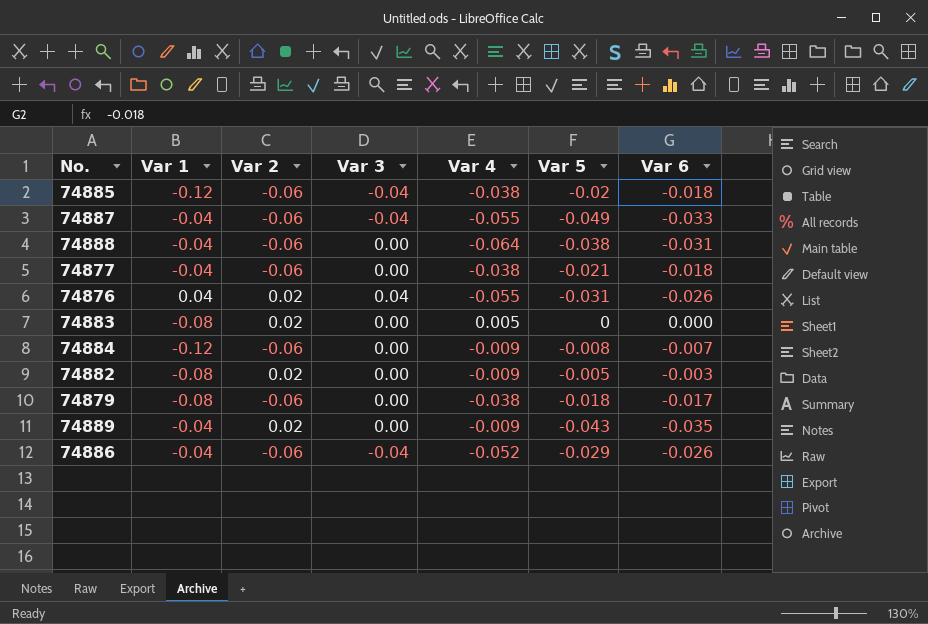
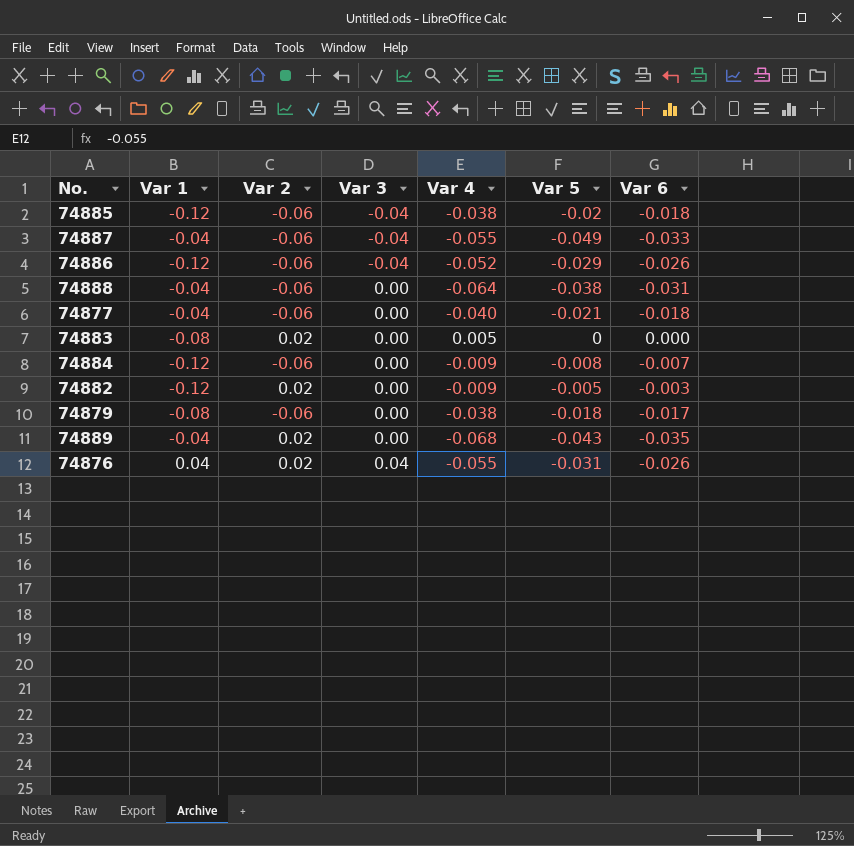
row order: none -> Var 3 ascending
74886 | Var 1: -0.04 -> -0.12
74877 | Var 4: -0.038 -> -0.040
74882 | Var 1: -0.08 -> -0.12
74889 | Var 4: -0.009 -> -0.068

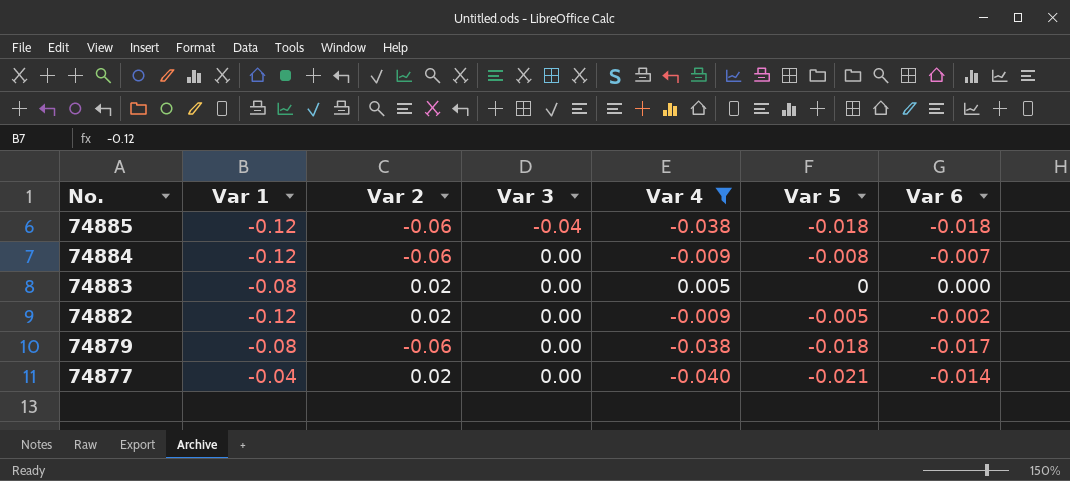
filter: none -> Var 4 >= -0.040
row order: Var 3 ascending -> No. descending
74885 | Var 5: -0.02 -> -0.018
74882 | Var 6: -0.003 -> -0.002
74877 | Var 2: -0.06 -> 0.02
74877 | Var 6: -0.018 -> -0.014

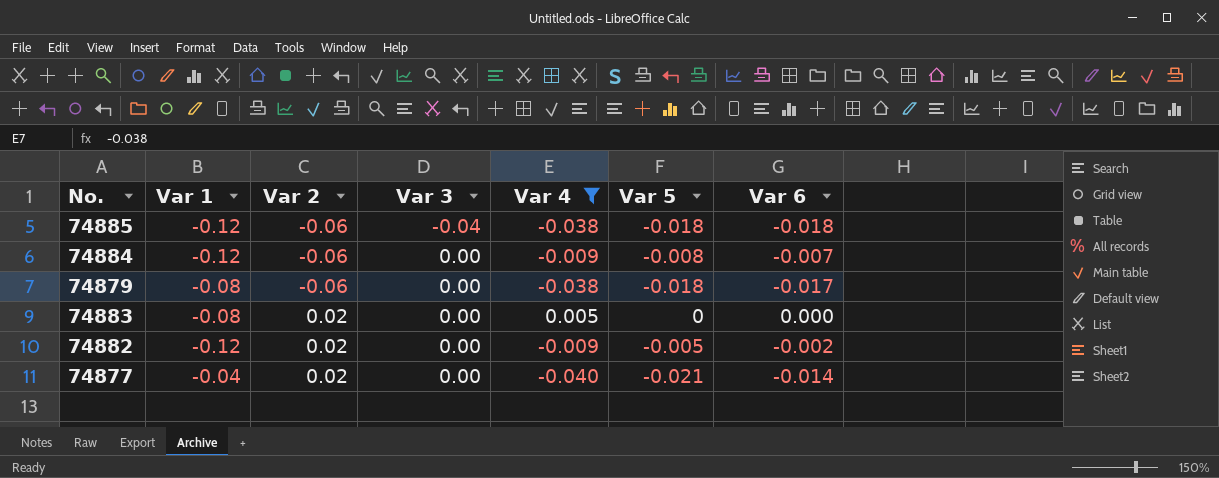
row order: No. descending -> Var 2 ascending

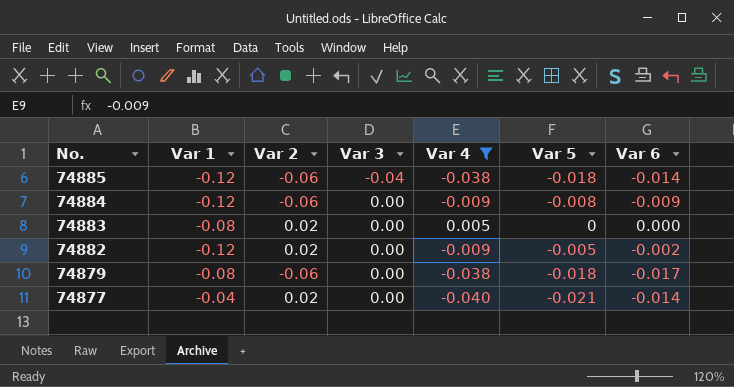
row order: Var 2 ascending -> No. descending
74885 | Var 6: -0.018 -> -0.014
74884 | Var 6: -0.007 -> -0.009

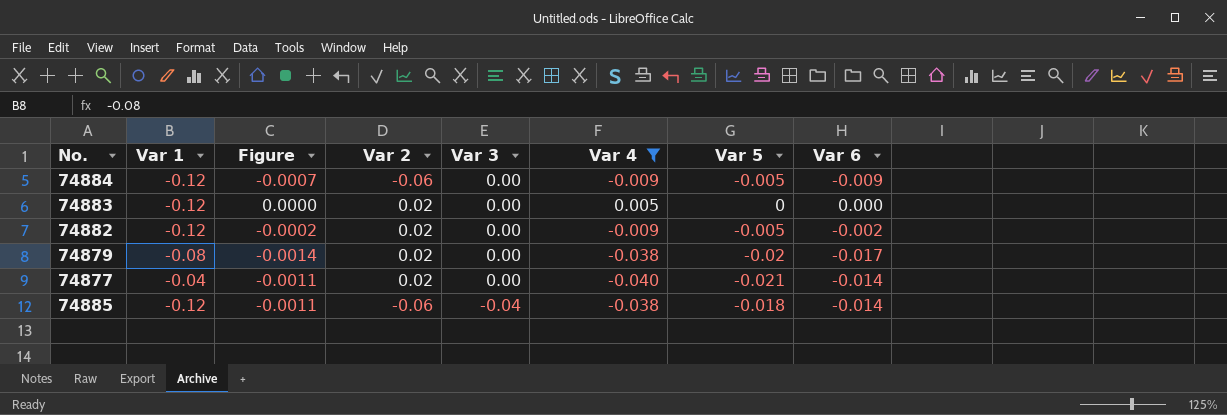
row order: No. descending -> Var 3 descending
column Figure | formula: none -> [Var 6] * 0.08
74884 | Var 5: -0.008 -> -0.005
74883 | Var 1: -0.08 -> -0.12
74879 | Var 2: -0.06 -> 0.02
74879 | Var 5: -0.018 -> -0.02

